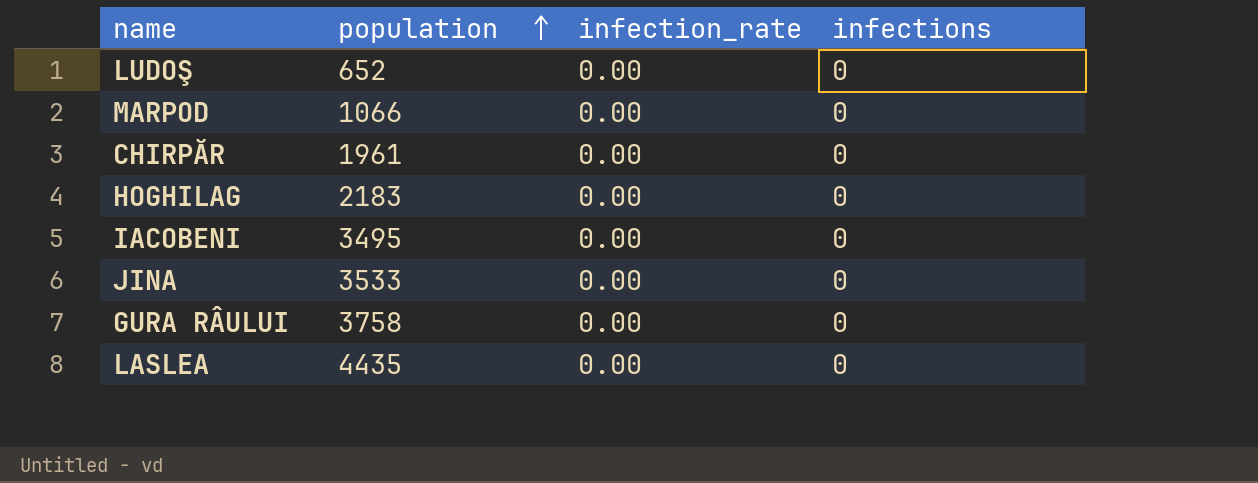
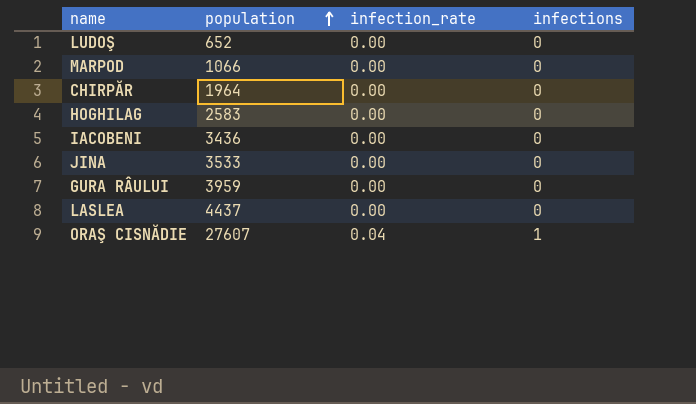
CHIRPĂR | population: 1961 -> 1964
HOGHILAG | population: 2183 -> 2583
IACOBENI | population: 3495 -> 3436
GURA RÂULUI | population: 3758 -> 3959
LASLEA | population: 4435 -> 4437
row ORAŞ CISNĂDIE: none -> 27607 | 0.04 | 1

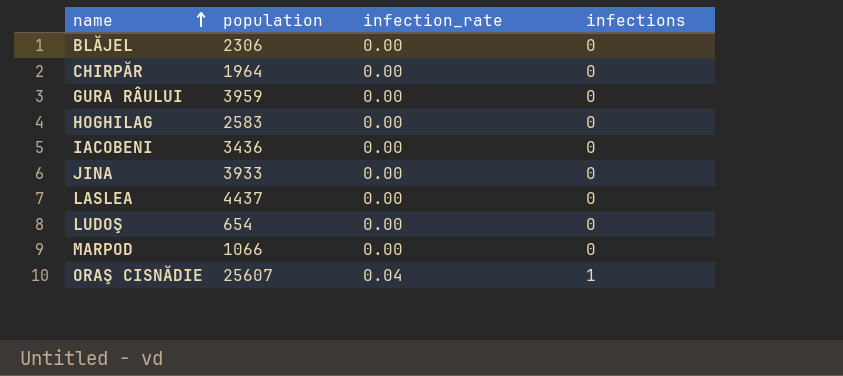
row order: population ascending -> name ascending
row BLĂJEL: none -> 2306 | 0.00 | 0
JINA | population: 3533 -> 3933
LUDOŞ | population: 652 -> 654
ORAŞ CISNĂDIE | population: 27607 -> 25607

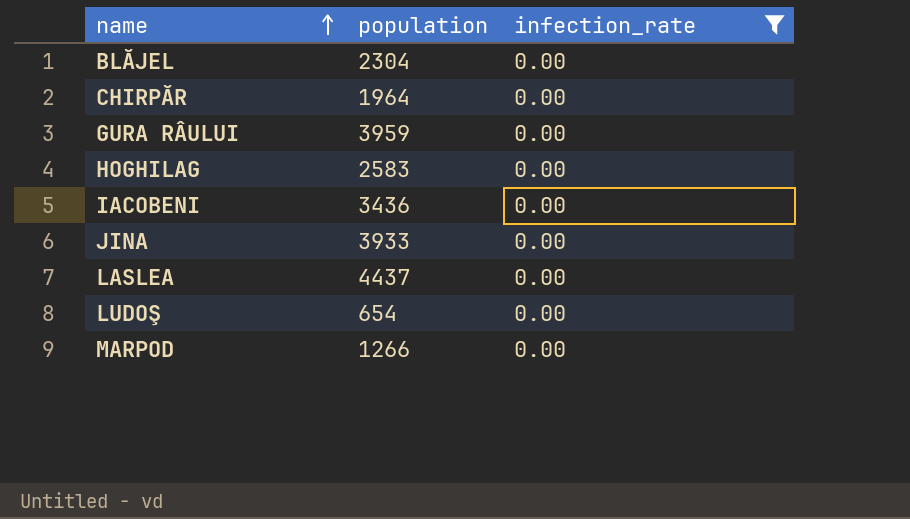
filter: none -> infection_rate = 0.00
column infections | position: 4 -> none
BLĂJEL | population: 2306 -> 2304
MARPOD | population: 1066 -> 1266

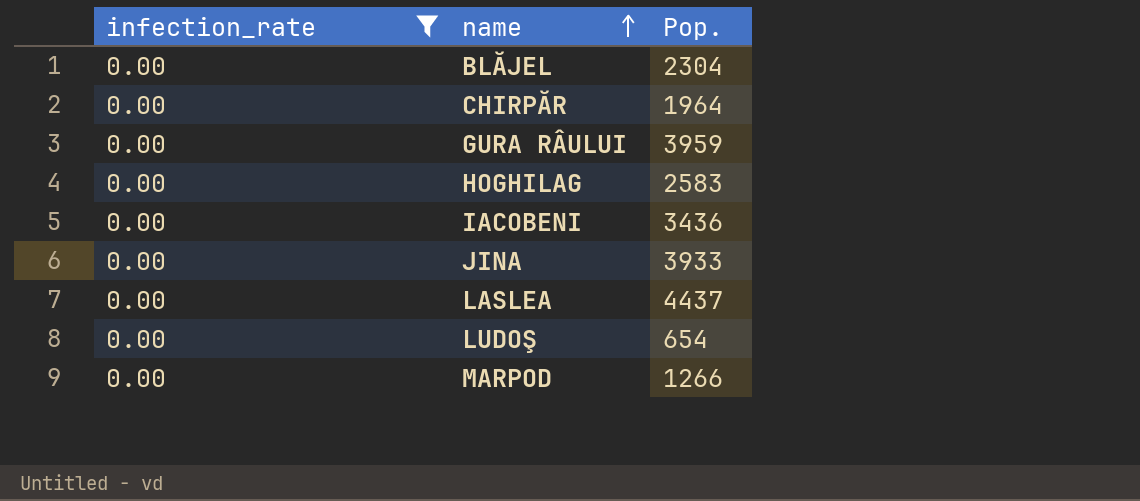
column infection_rate | position: 3 -> 1
column name: population -> Pop.

